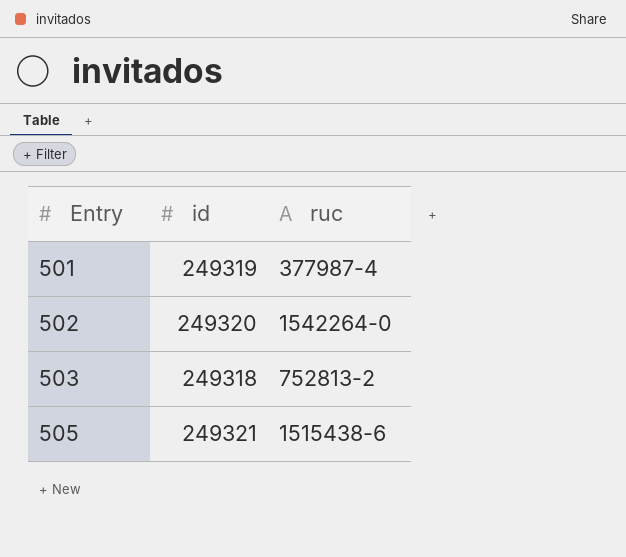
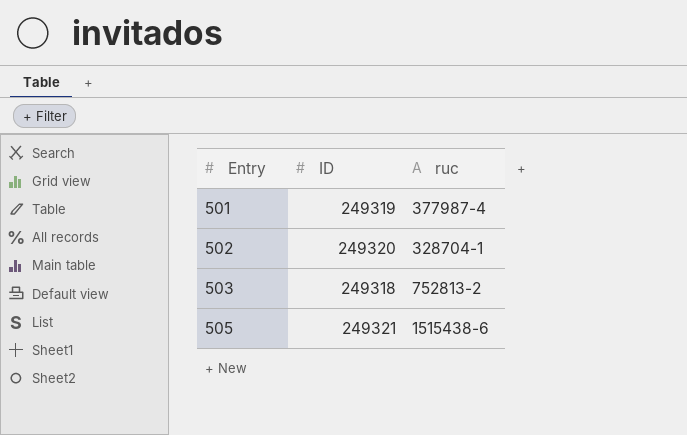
column name: id -> ID
502 | ruc: 1542264-0 -> 328704-1

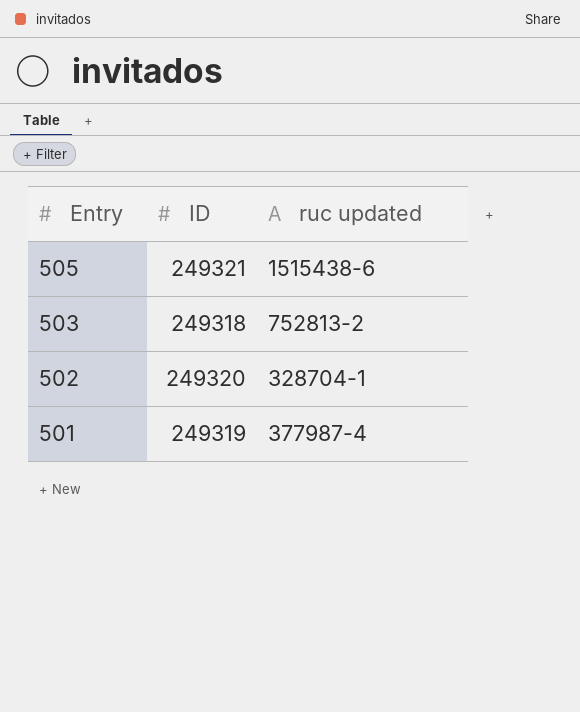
row order: Entry ascending -> Entry descending
column name: ruc -> ruc updated

